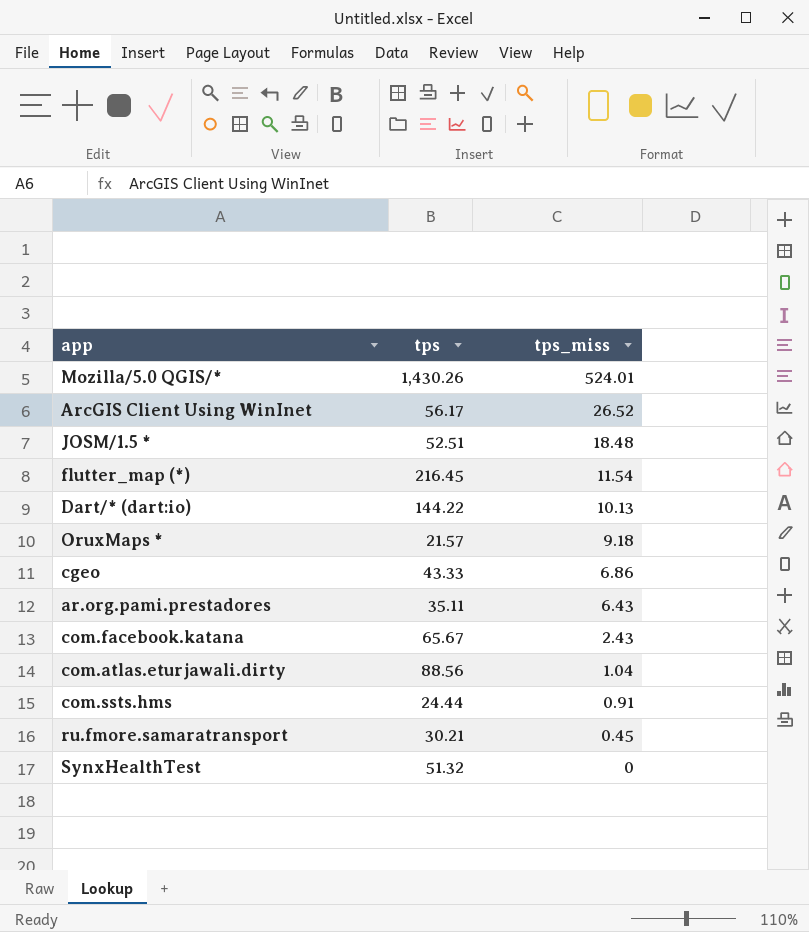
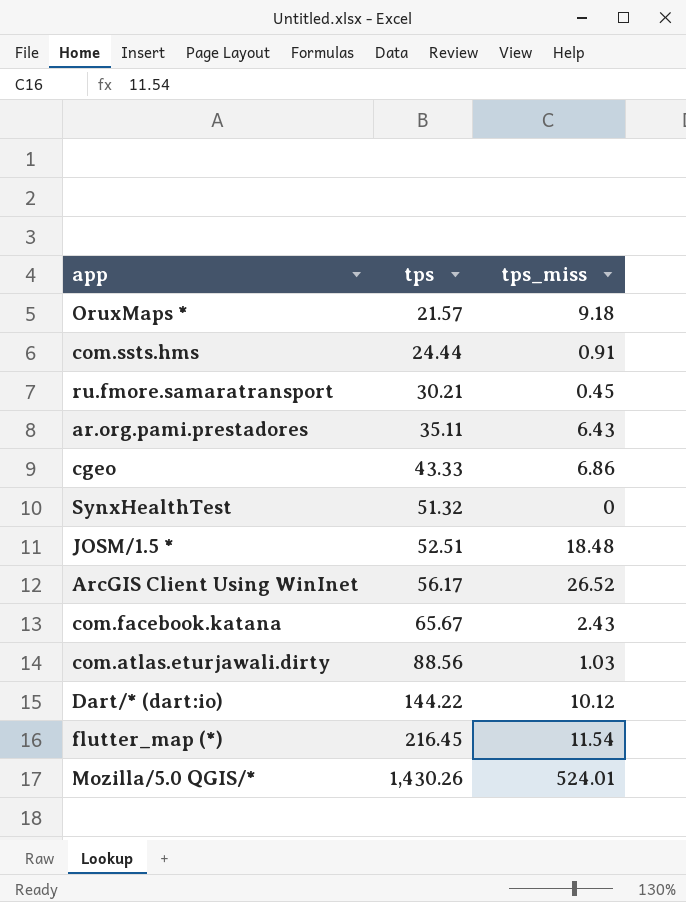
row order: tps_miss descending -> tps ascending
com.atlas.eturjawali.dirty | tps_miss: 1.04 -> 1.03
Dart/* (dart:io) | tps_miss: 10.13 -> 10.12

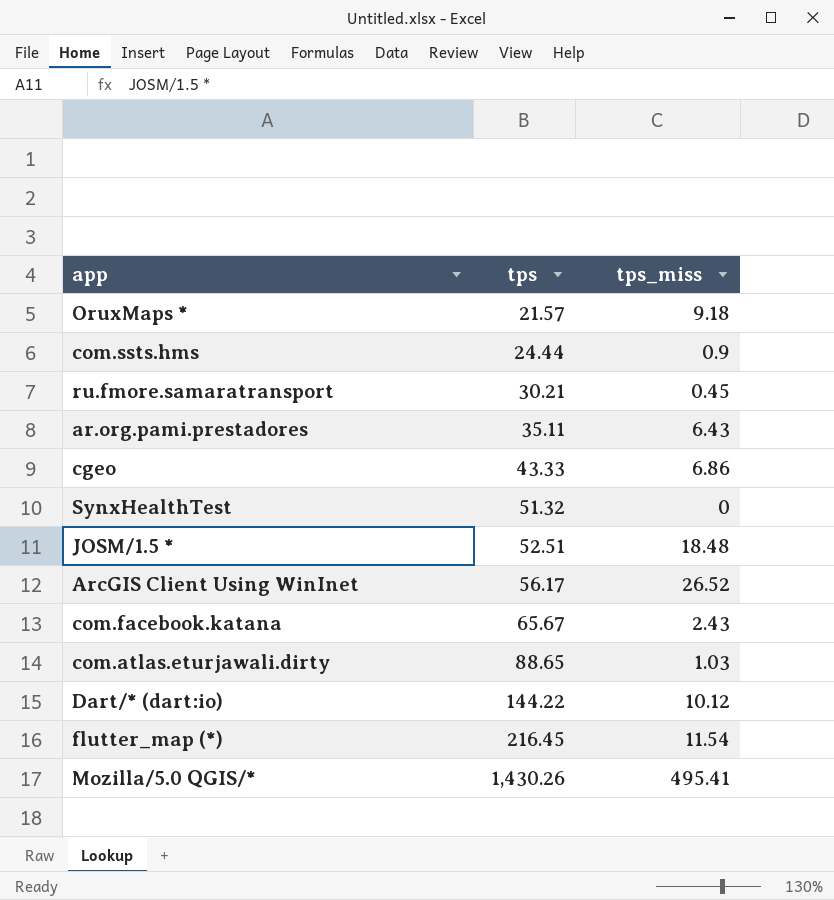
com.ssts.hms | tps_miss: 0.91 -> 0.9
com.atlas.eturjawali.dirty | tps: 88.56 -> 88.65
Mozilla/5.0 QGIS/* | tps_miss: 524.01 -> 495.41

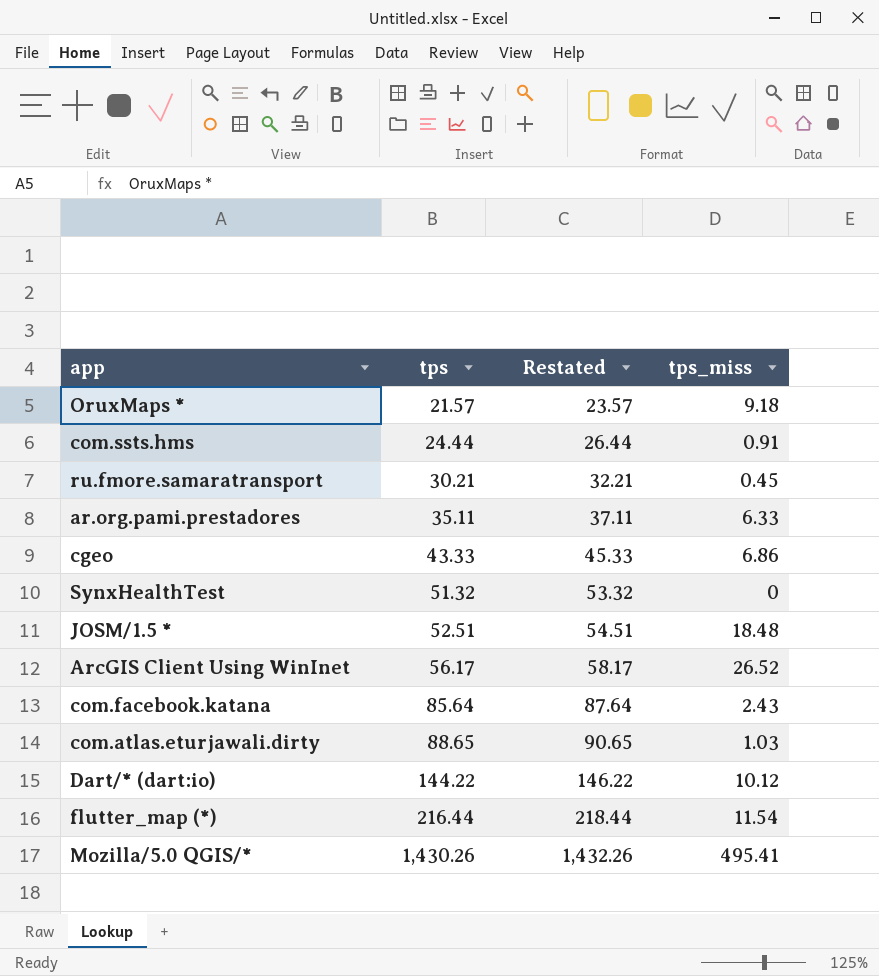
column Restated | formula: none -> [tps] + 2
com.ssts.hms | tps_miss: 0.9 -> 0.91
ar.org.pami.prestadores | tps_miss: 6.43 -> 6.33
com.facebook.katana | tps: 65.67 -> 85.64
flutter_map (*) | tps: 216.45 -> 216.44

